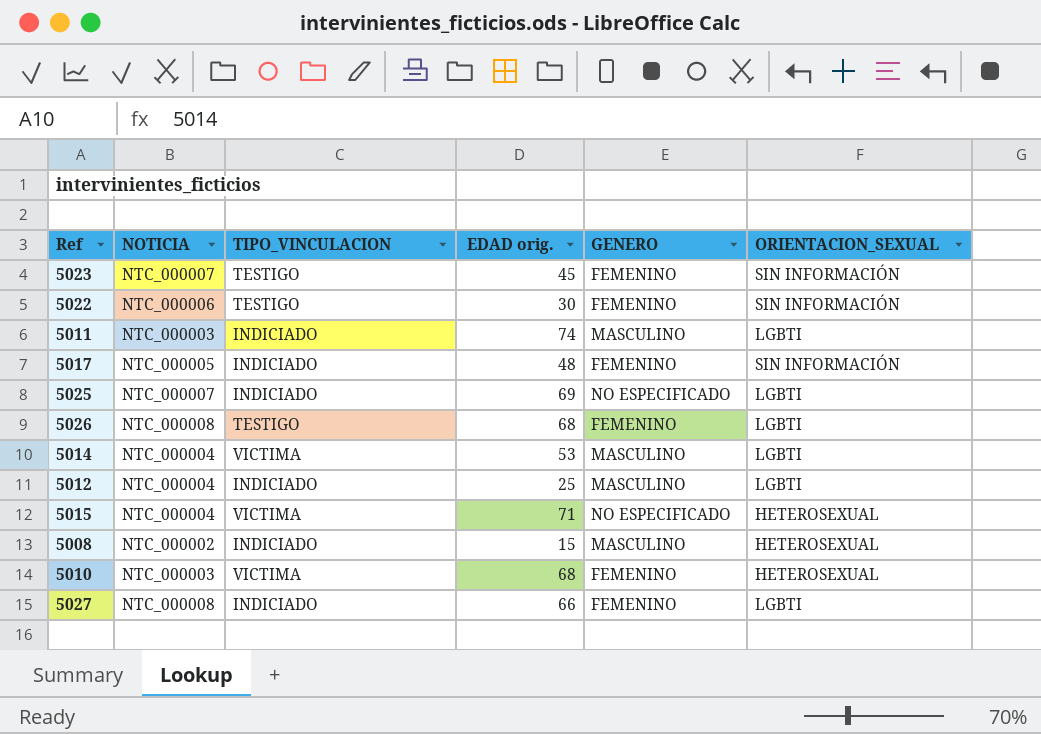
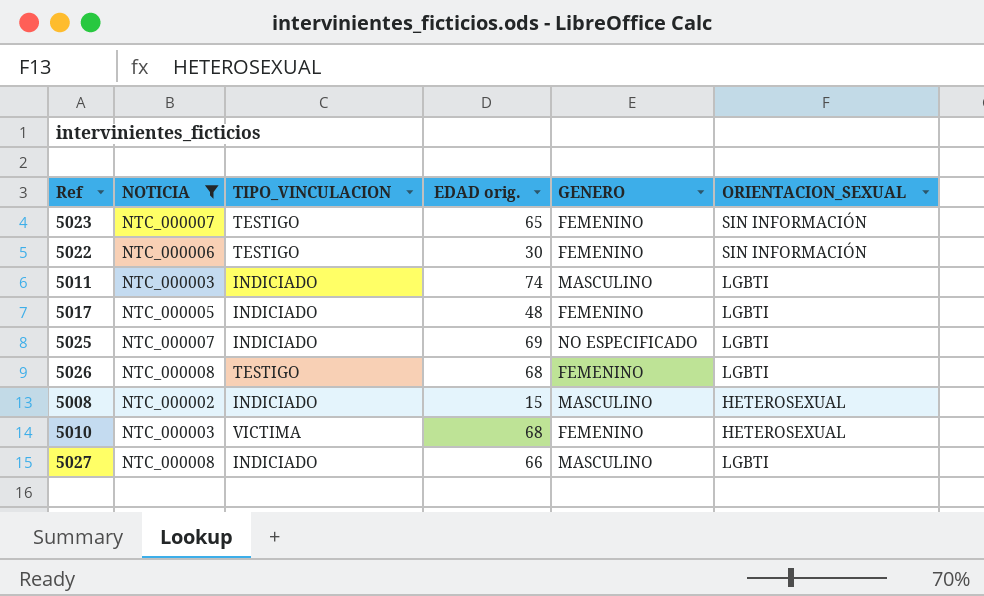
filter: none -> NOTICIA != NTC_000004
5023 | EDAD orig.: 45 -> 65
5017 | ORIENTACION_SEXUAL: SIN INFORMACIÓN -> LGBTI
5027 | GENERO: FEMENINO -> MASCULINO

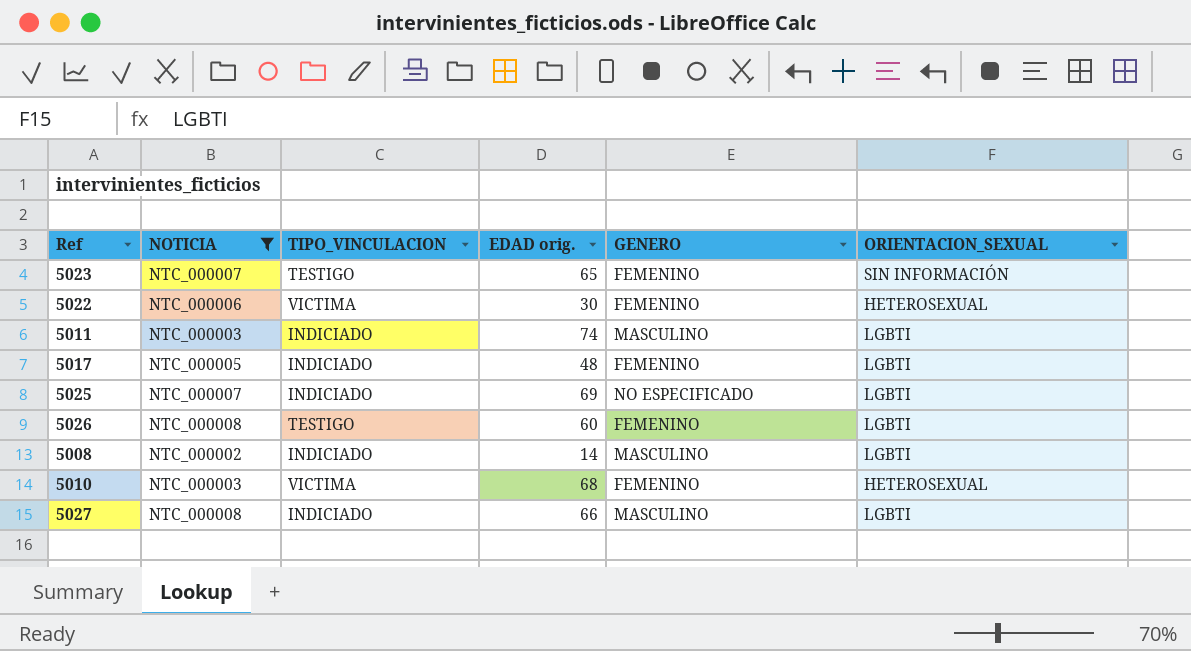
5022 | TIPO_VINCULACION: TESTIGO -> VICTIMA
5022 | ORIENTACION_SEXUAL: SIN INFORMACIÓN -> HETEROSEXUAL
5026 | EDAD orig.: 68 -> 60
5008 | EDAD orig.: 15 -> 14
5008 | ORIENTACION_SEXUAL: HETEROSEXUAL -> LGBTI

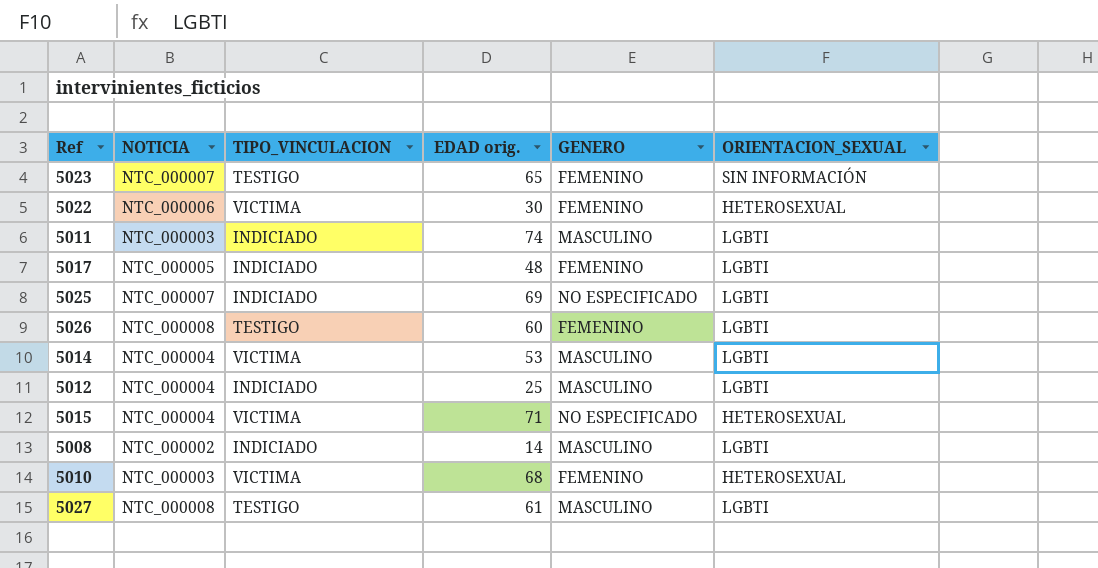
filter: NOTICIA != NTC_000004 -> none
5027 | TIPO_VINCULACION: INDICIADO -> TESTIGO
5027 | EDAD orig.: 66 -> 61

